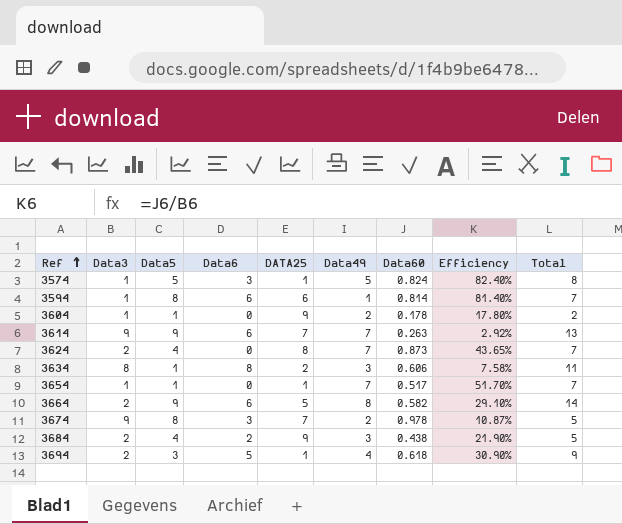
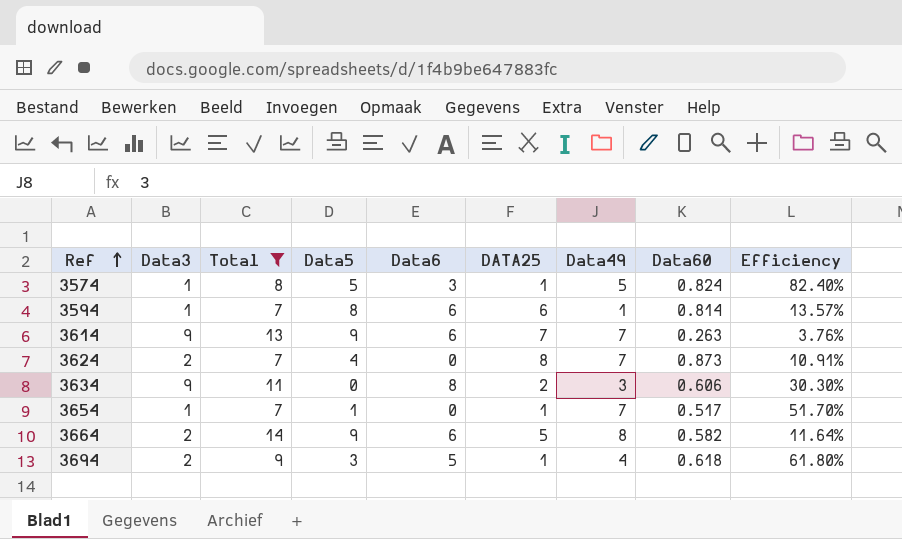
filter: none -> Total >= 7
column Total | position: 9 -> 3
column Efficiency | formula: [Data60] / [Data3] -> [Data60] / [DATA25]
3634 | Data3: 8 -> 9
3634 | Data5: 1 -> 0

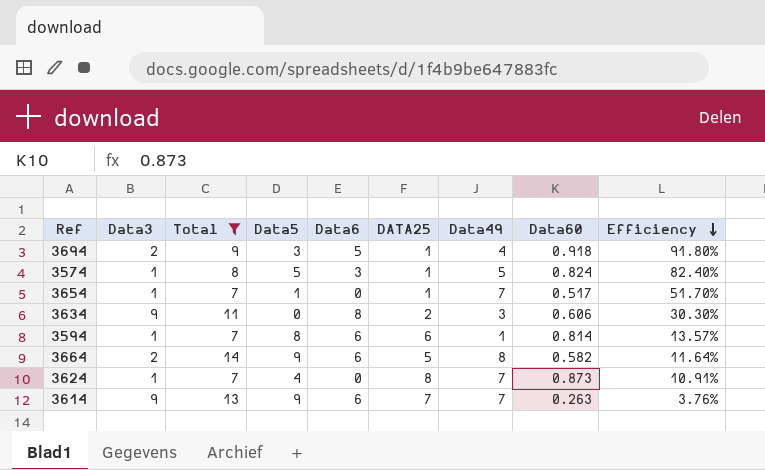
row order: Ref ascending -> Efficiency descending
3694 | Data60: 0.618 -> 0.918
3694 | Efficiency: 61.80% -> 91.80%
3624 | Data3: 2 -> 1

